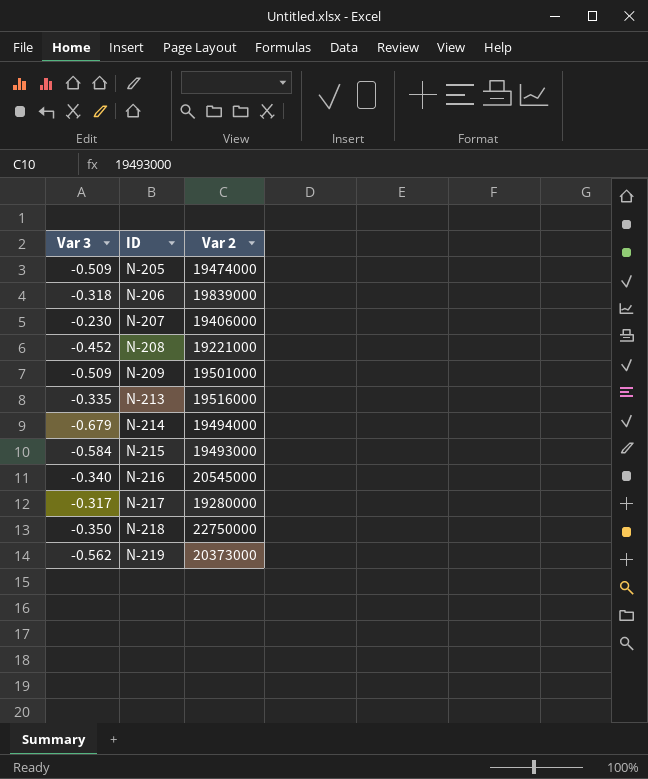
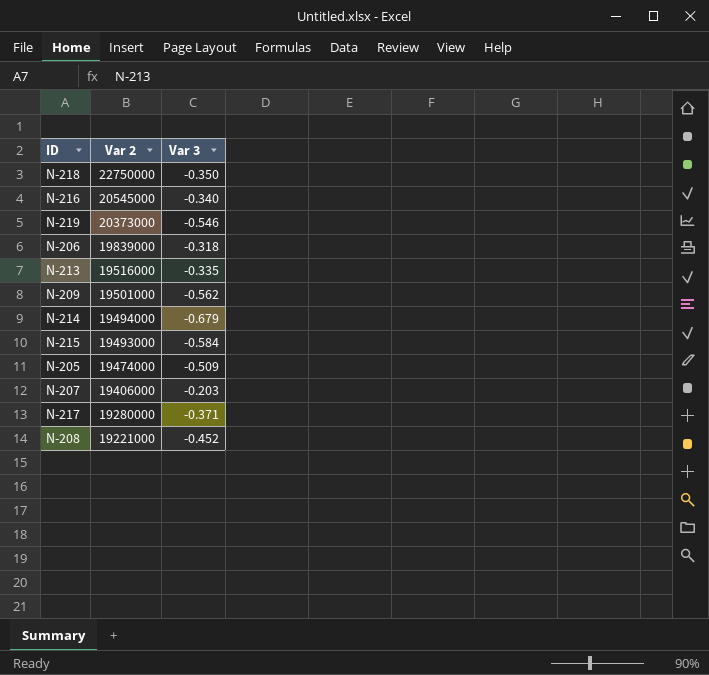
row order: ID ascending -> Var 2 descending
column Var 3 | position: 1 -> 3
N-219 | Var 3: -0.562 -> -0.546
N-209 | Var 3: -0.509 -> -0.562
N-207 | Var 3: -0.230 -> -0.203
N-217 | Var 3: -0.317 -> -0.371

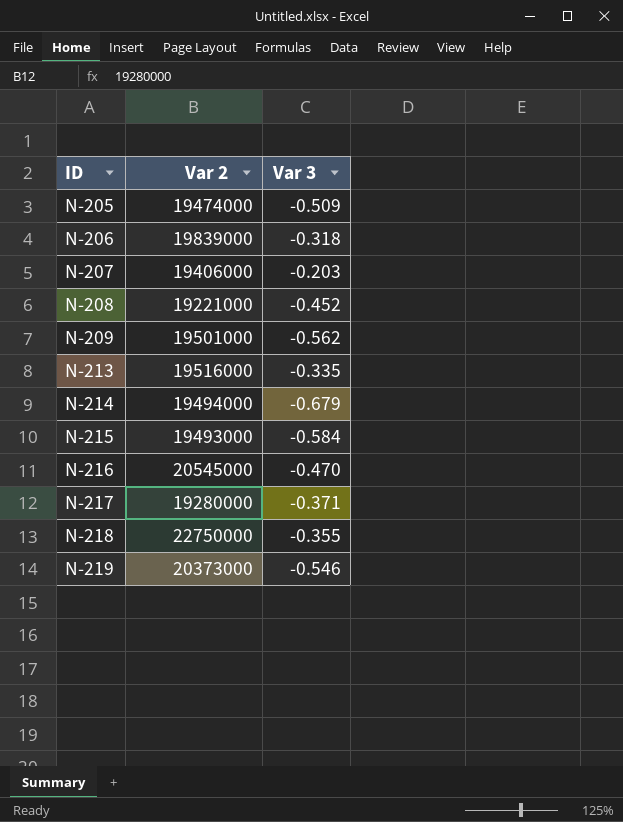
row order: Var 2 descending -> ID ascending
N-216 | Var 3: -0.340 -> -0.470
N-218 | Var 3: -0.350 -> -0.355

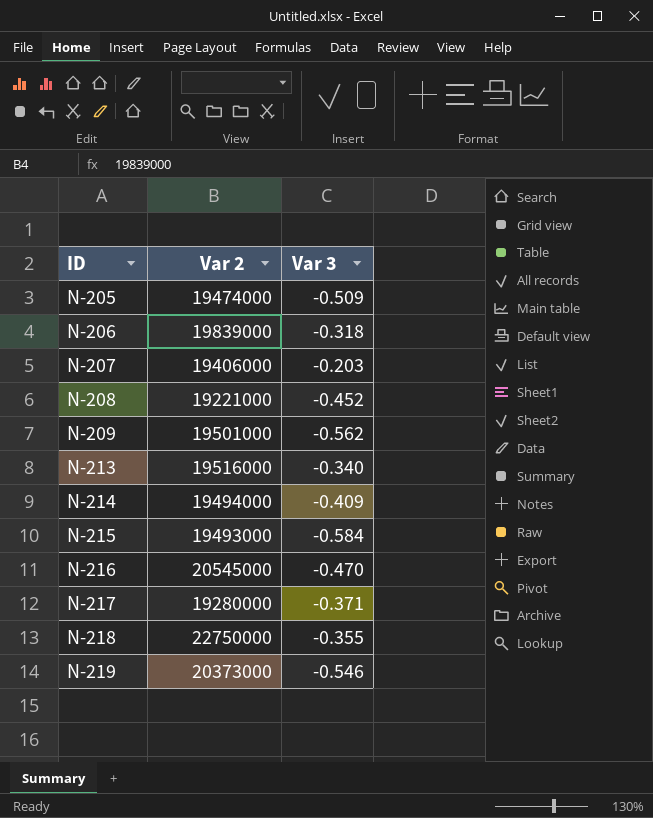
N-213 | Var 3: -0.335 -> -0.340
N-214 | Var 3: -0.679 -> -0.409

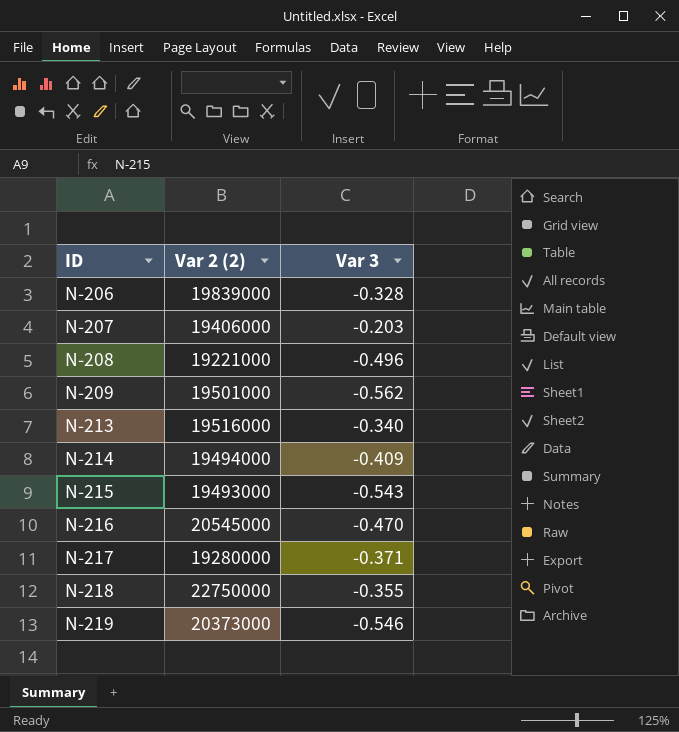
column name: Var 2 -> Var 2 (2)
row N-205: 19474000 | -0.509 -> none
N-206 | Var 3: -0.318 -> -0.328
N-208 | Var 3: -0.452 -> -0.496
N-215 | Var 3: -0.584 -> -0.543

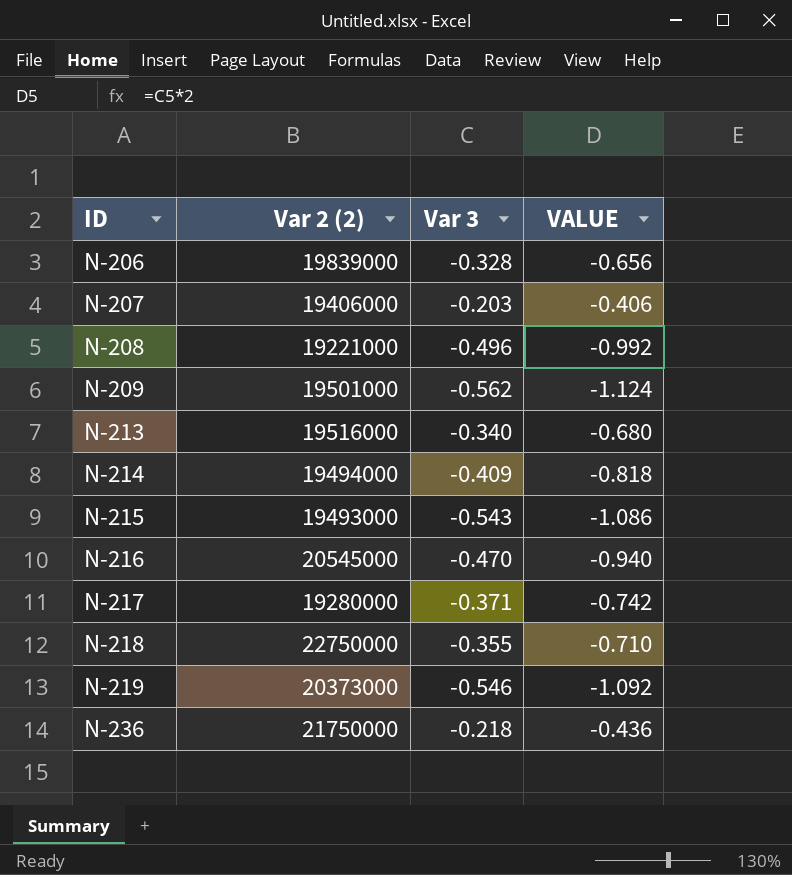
column VALUE | formula: none -> [Var 3] * 2
row N-236: none -> 21750000 | -0.218 | -0.436

